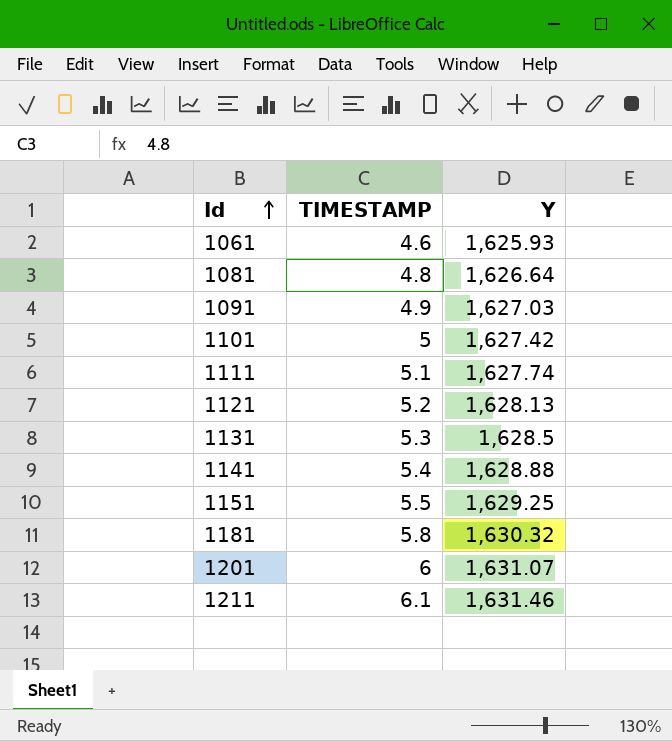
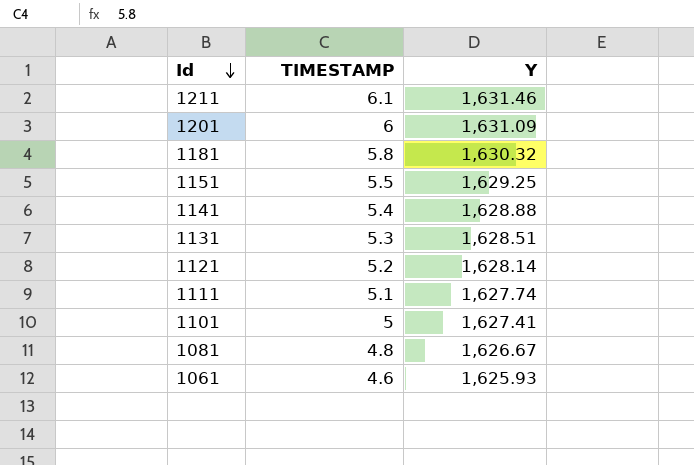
row order: Id ascending -> Id descending
row 1091: 4.9 | 1,627.03 -> none
1201 | Y: 1,631.07 -> 1,631.09
1131 | Y: 1,628.5 -> 1,628.51
1121 | Y: 1,628.13 -> 1,628.14
1101 | Y: 1,627.42 -> 1,627.41
1081 | Y: 1,626.64 -> 1,626.67

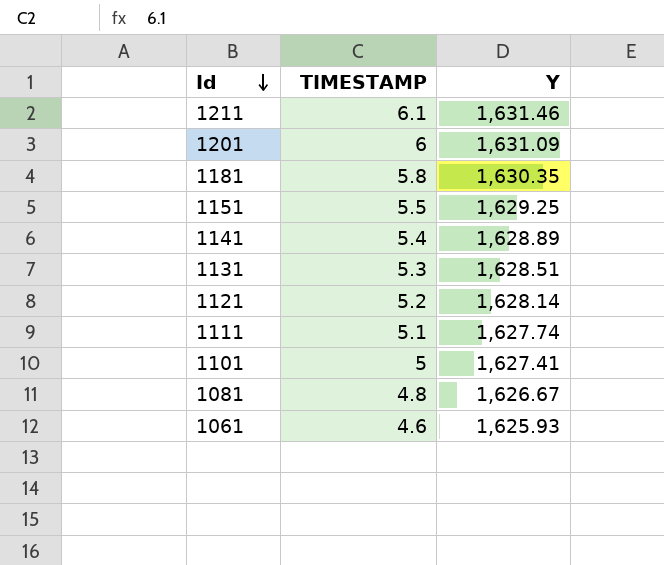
1181 | Y: 1,630.32 -> 1,630.35
1141 | Y: 1,628.88 -> 1,628.89

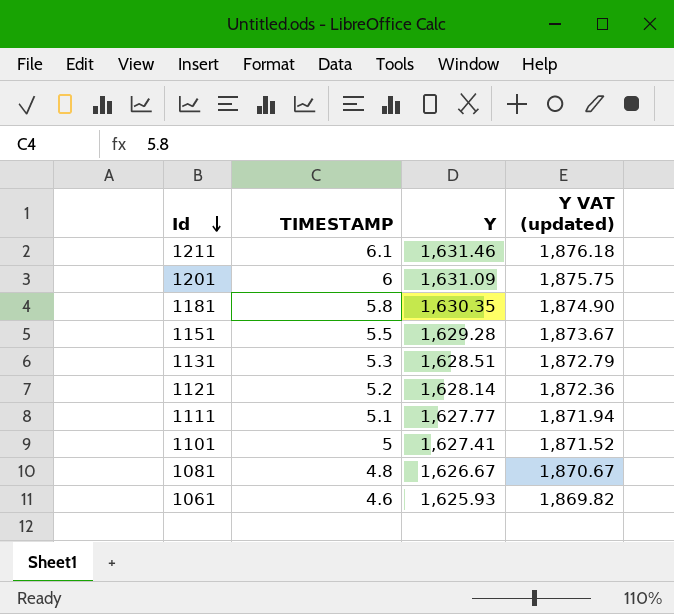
column Y VAT (updated) | formula: none -> [Y] * 1.15
row 1141: 5.4 | 1,628.89 -> none
1151 | Y: 1,629.25 -> 1,629.28
1111 | Y: 1,627.74 -> 1,627.77

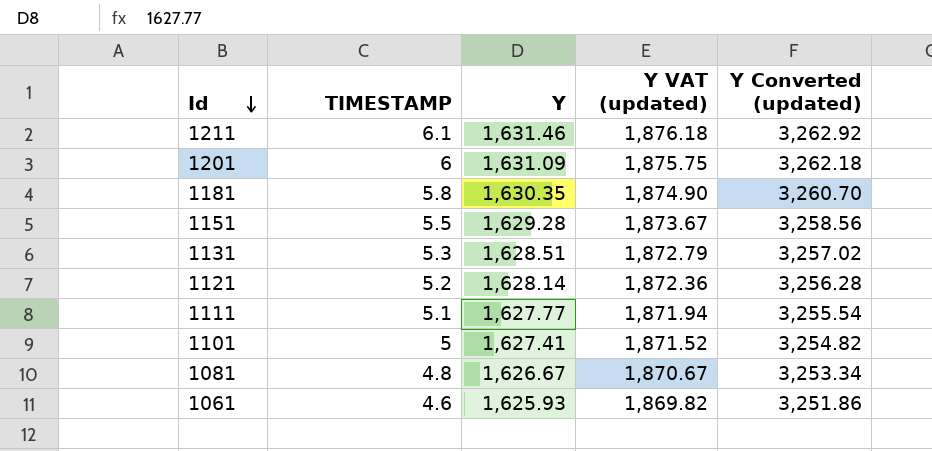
column Y Converted (updated) | formula: none -> [Y] * 2

